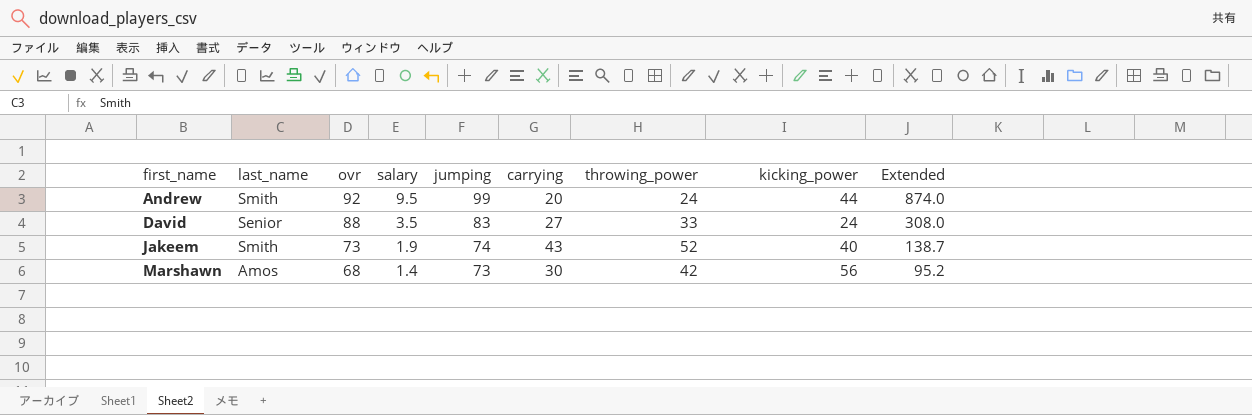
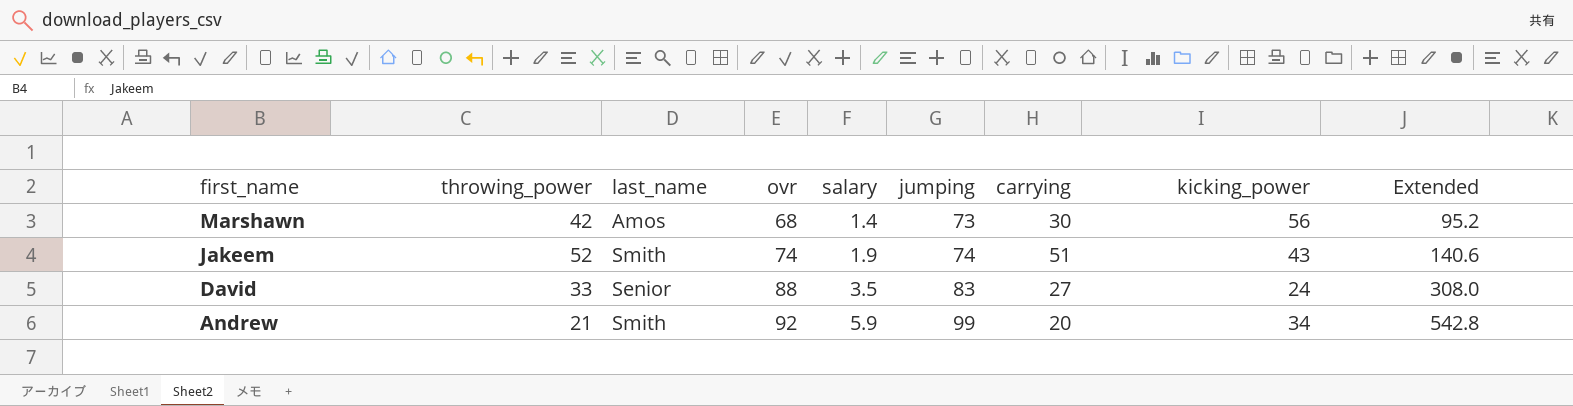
row order: first_name ascending -> first_name descending
column throwing_power | position: 7 -> 2
Jakeem | ovr: 73 -> 74
Jakeem | carrying: 43 -> 51
Jakeem | kicking_power: 40 -> 43
Jakeem | Extended: 138.7 -> 140.6
Andrew | throwing_power: 24 -> 21
Andrew | salary: 9.5 -> 5.9
Andrew | kicking_power: 44 -> 34
Andrew | Extended: 874.0 -> 542.8

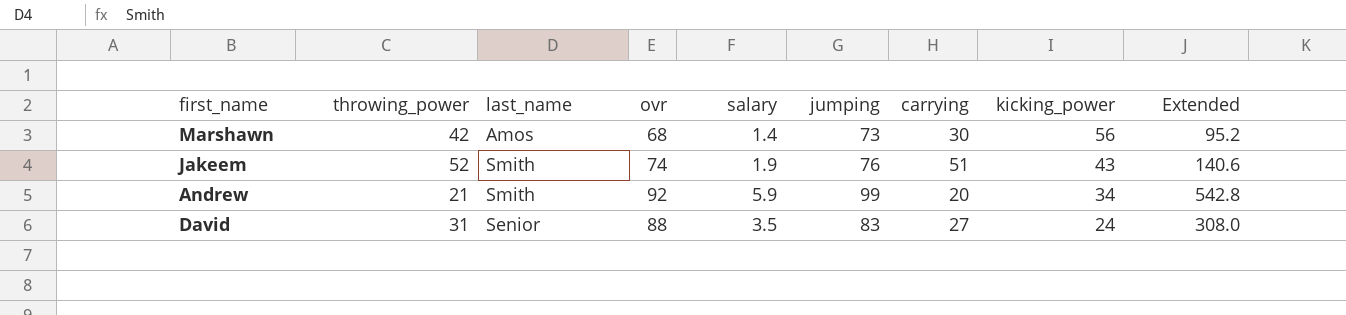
row order: first_name descending -> kicking_power descending
Jakeem | jumping: 74 -> 76
David | throwing_power: 33 -> 31

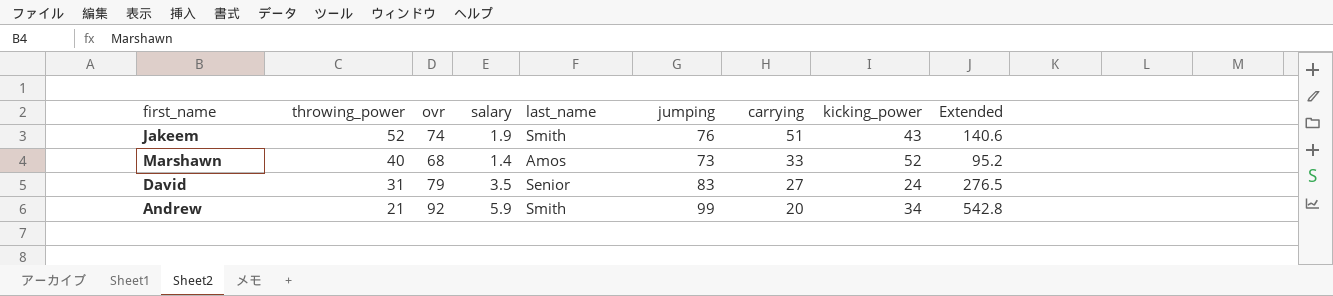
row order: kicking_power descending -> throwing_power descending
column last_name | position: 3 -> 5
Marshawn | throwing_power: 42 -> 40
Marshawn | carrying: 30 -> 33
Marshawn | kicking_power: 56 -> 52
David | ovr: 88 -> 79
David | Extended: 308.0 -> 276.5

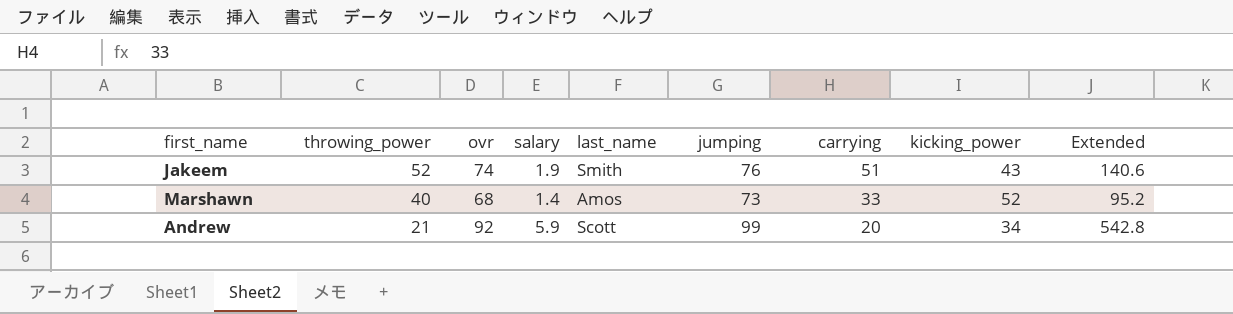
row David: 31 | 79 | 3.5 | Senior | 83 | 27 | 24 | 276.5 -> none
Andrew | last_name: Smith -> Scott

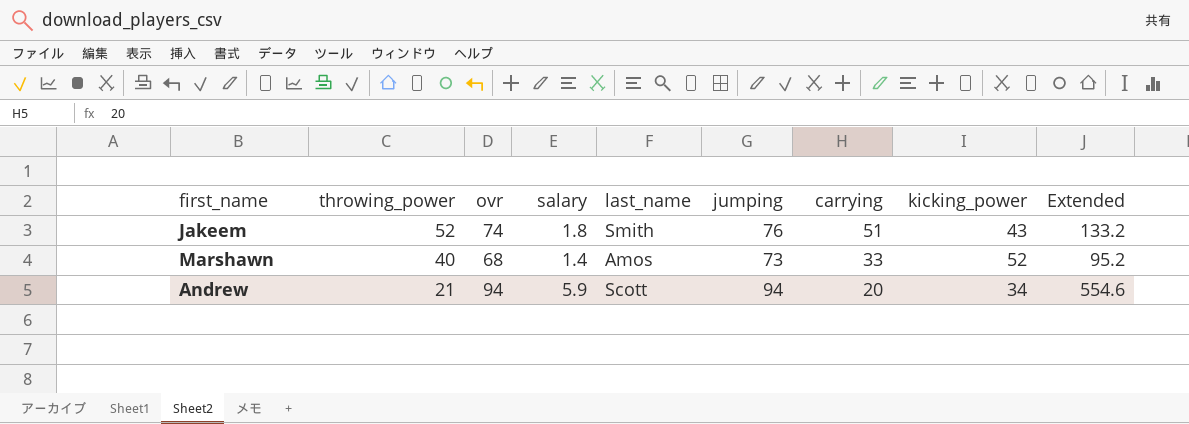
Jakeem | salary: 1.9 -> 1.8
Jakeem | Extended: 140.6 -> 133.2
Andrew | ovr: 92 -> 94
Andrew | jumping: 99 -> 94
Andrew | Extended: 542.8 -> 554.6

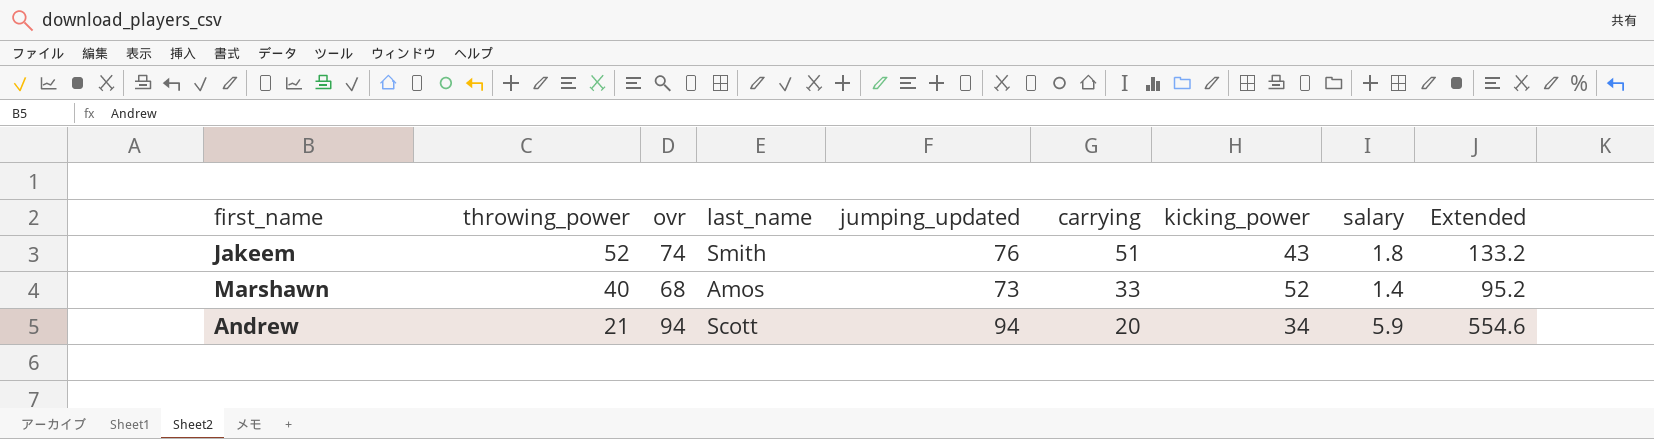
column name: jumping -> jumping_updated
column salary | position: 4 -> 8

